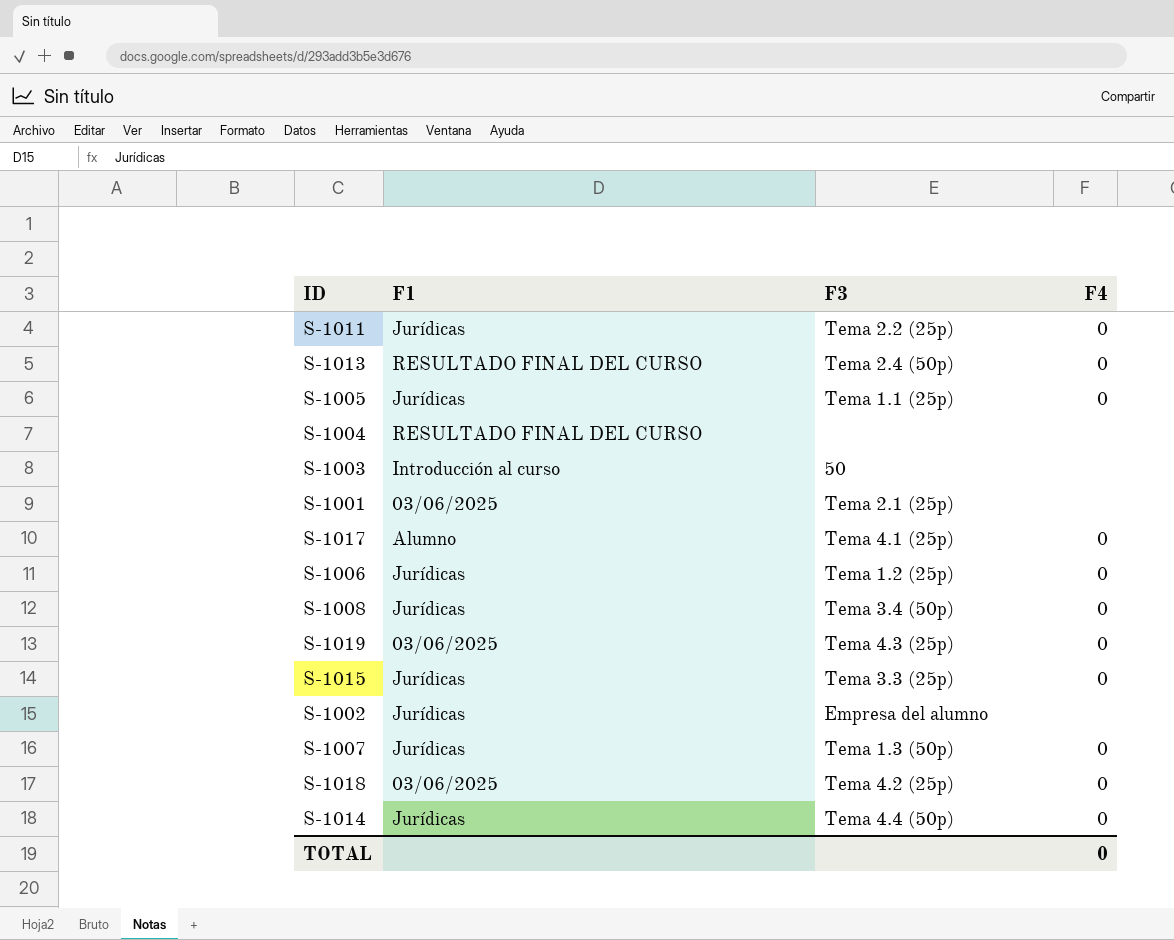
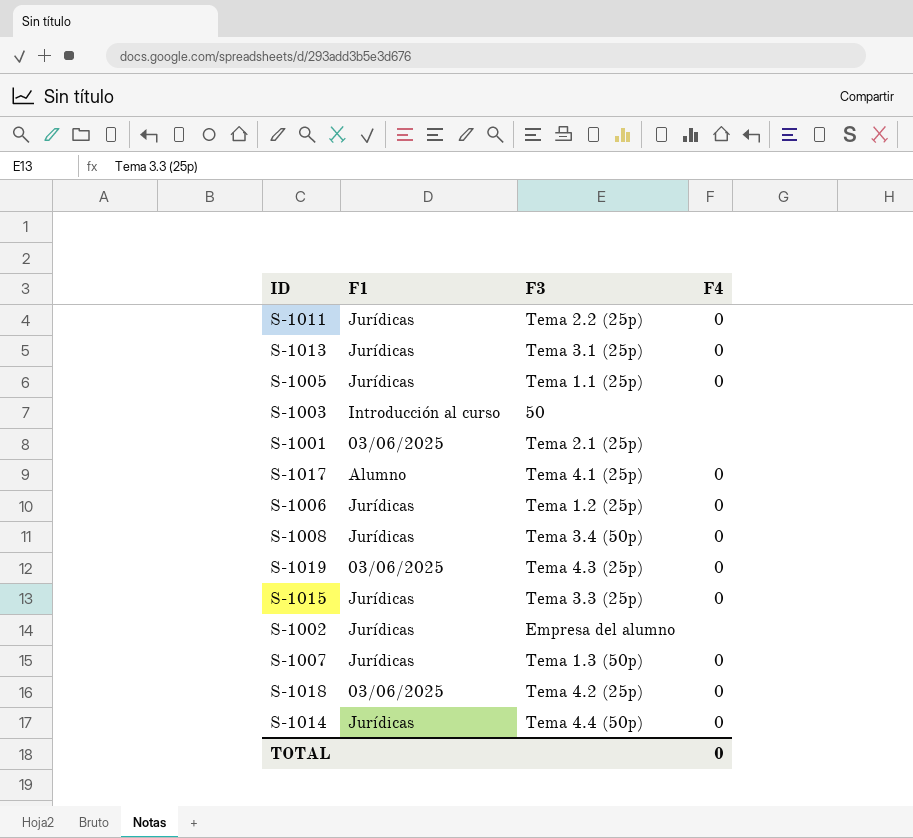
row S-1004: RESULTADO FINAL DEL CURSO | none | none -> none
S-1013 | F1: RESULTADO FINAL DEL CURSO -> Jurídicas
S-1013 | F3: Tema 2.4 (50p) -> Tema 3.1 (25p)

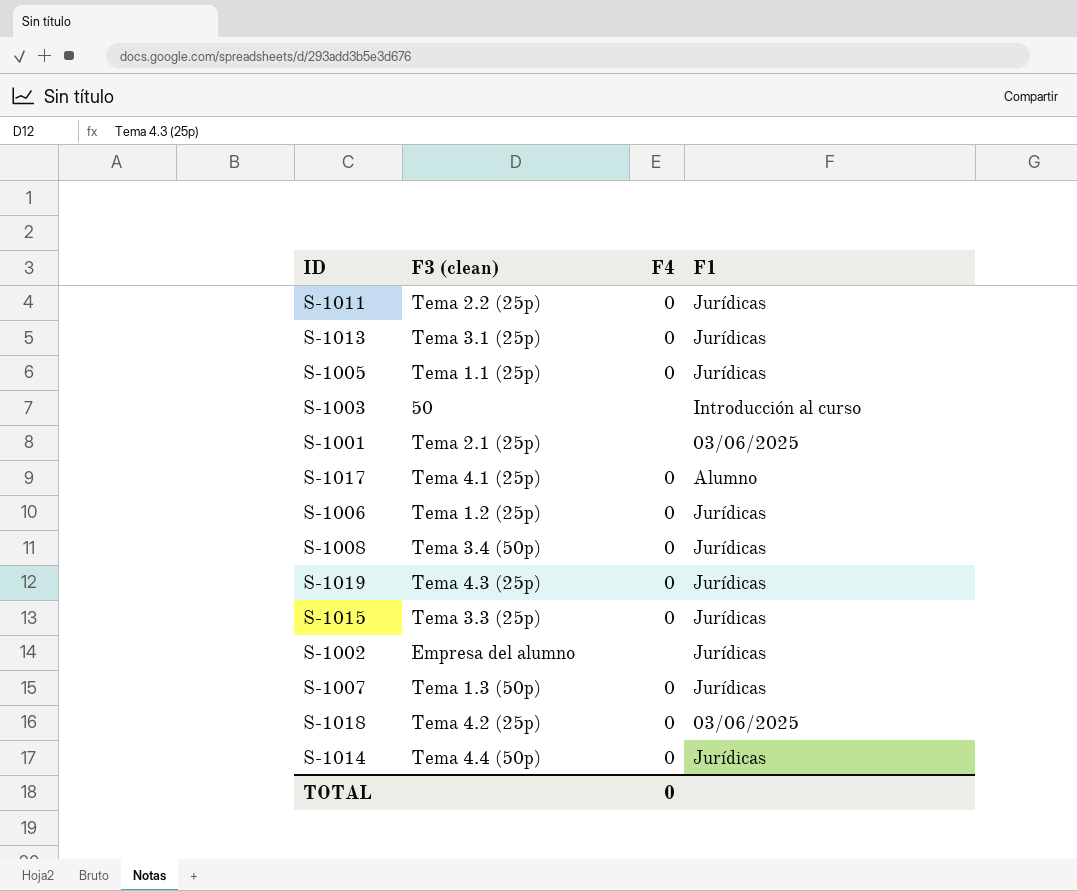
column name: F3 -> F3 (clean)
column F1 | position: 2 -> 4
S-1019 | F1: 03/06/2025 -> Jurídicas

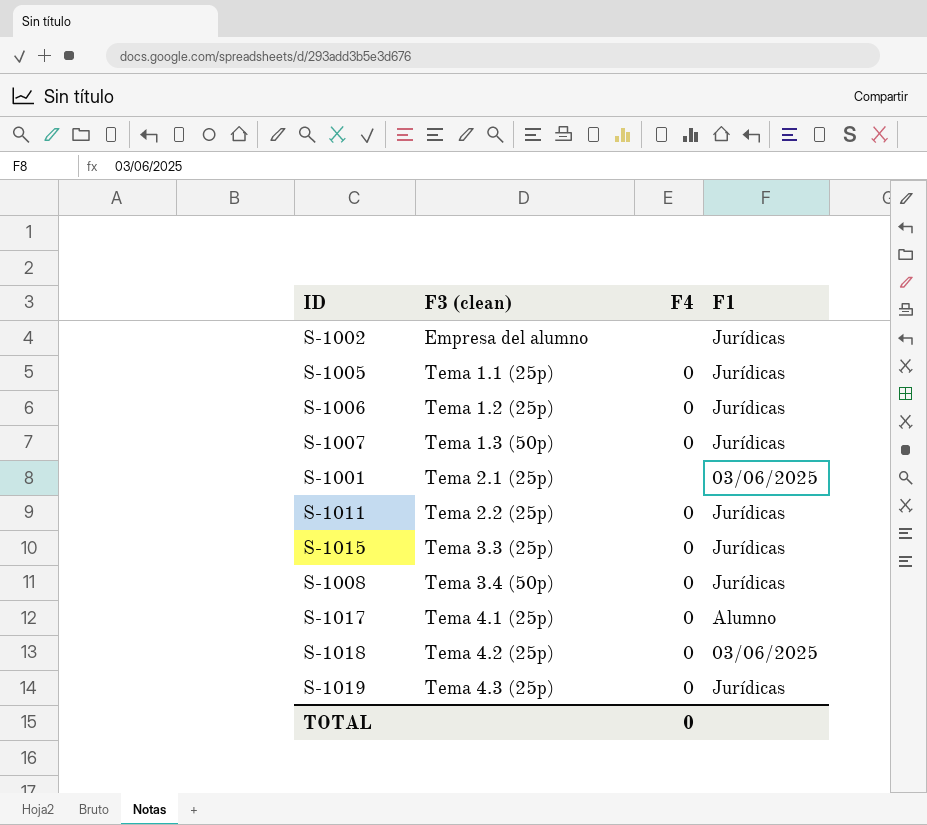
row order: none -> F3 (clean) ascending
row S-1013: Tema 3.1 (25p) | 0 | Jurídicas -> none
row S-1003: 50 | none | Introducción al curso -> none
row S-1014: Tema 4.4 (50p) | 0 | Jurídicas -> none

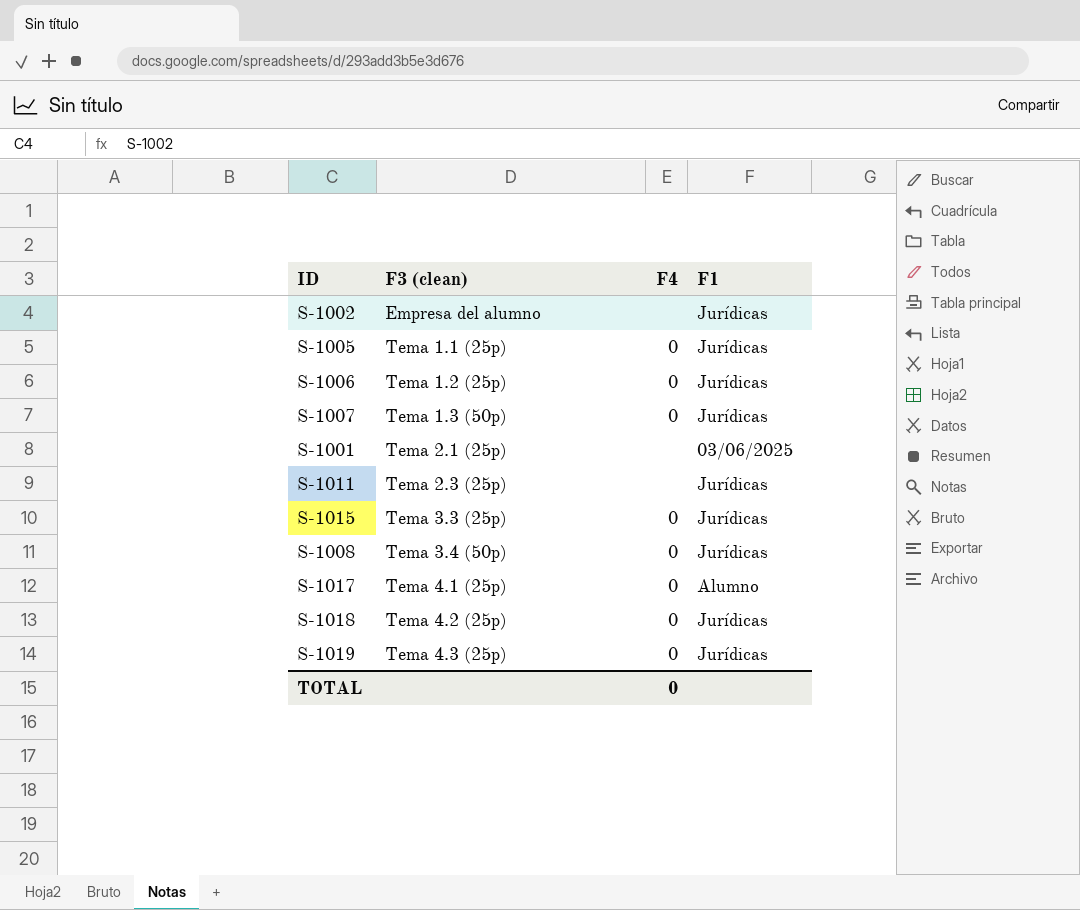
S-1011 | F3 (clean): Tema 2.2 (25p) -> Tema 2.3 (25p)
S-1011 | F4: 0 -> none
S-1018 | F1: 03/06/2025 -> Jurídicas

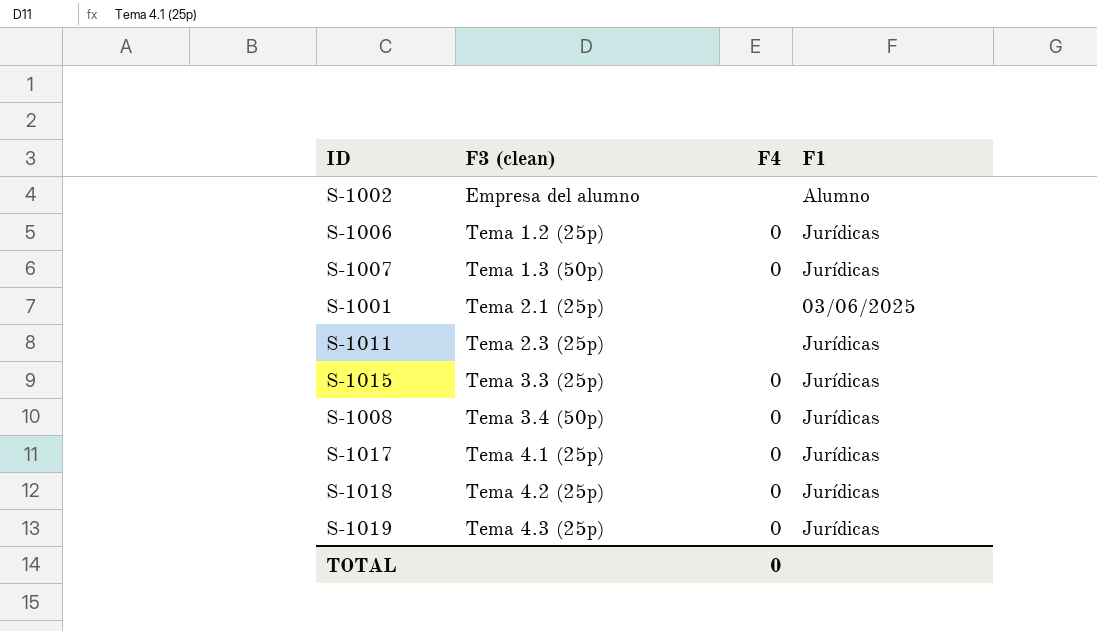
row S-1005: Tema 1.1 (25p) | 0 | Jurídicas -> none
S-1002 | F1: Jurídicas -> Alumno
S-1017 | F1: Alumno -> Jurídicas

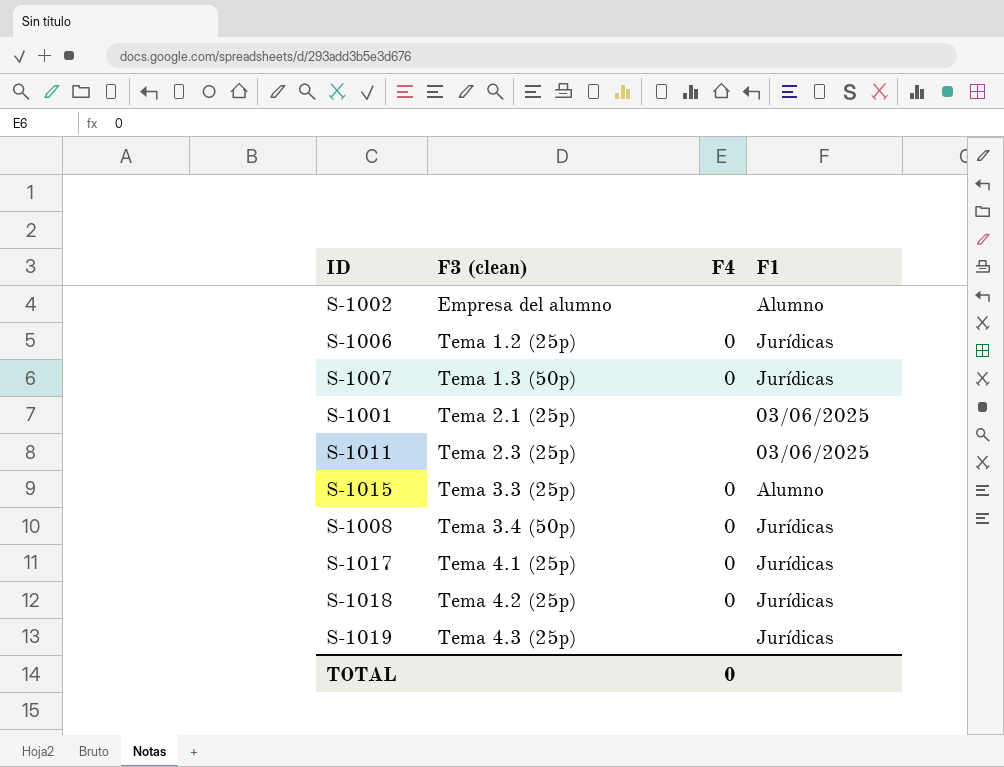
S-1011 | F1: Jurídicas -> 03/06/2025
S-1015 | F1: Jurídicas -> Alumno
S-1019 | F4: 0 -> none

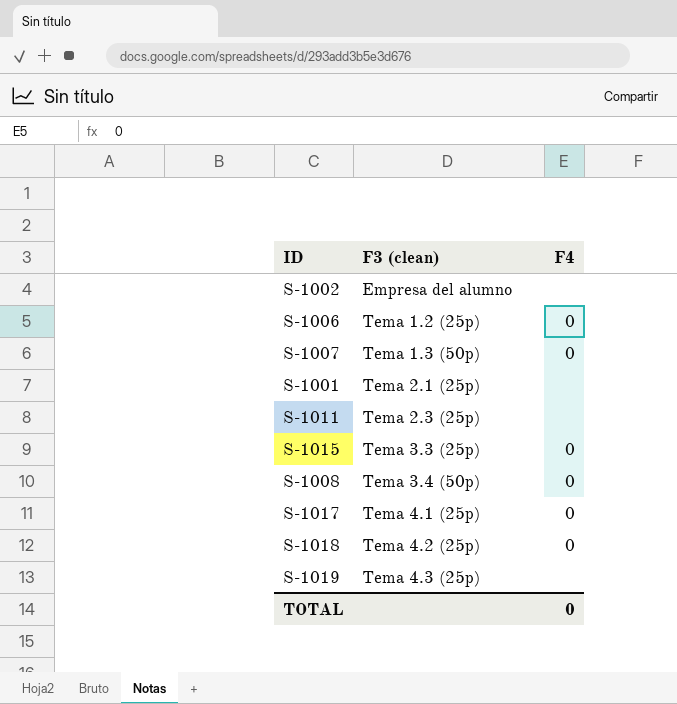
column F1 | position: 4 -> none

